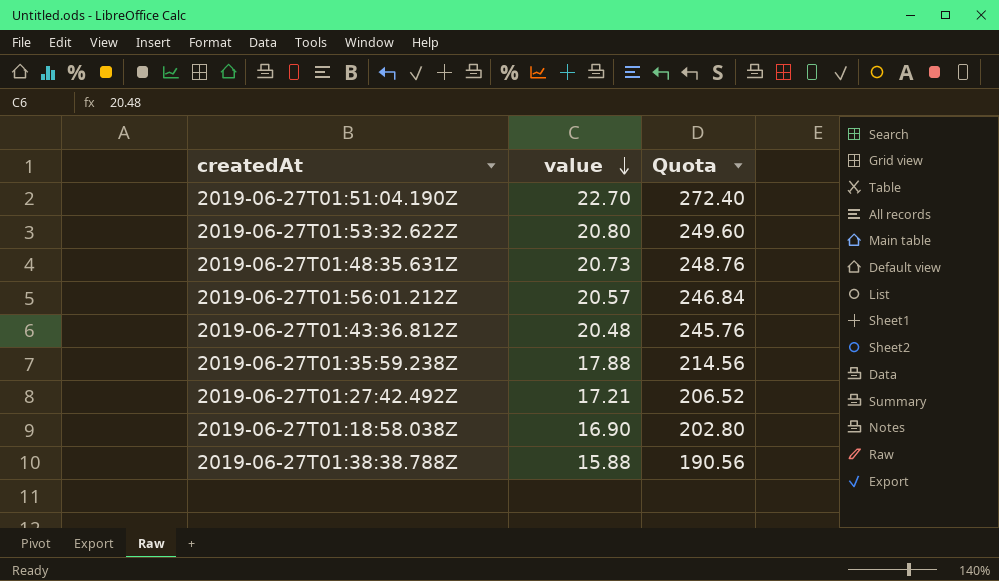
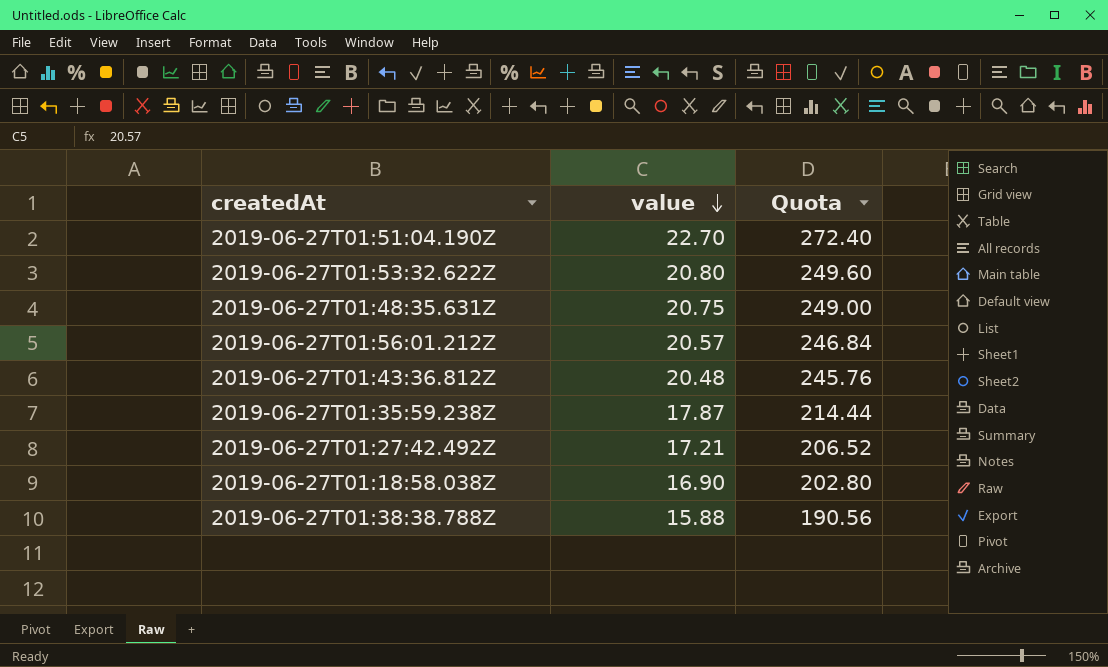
2019-06-27T01:48:35.631Z | value: 20.73 -> 20.75
2019-06-27T01:48:35.631Z | Quota: 248.76 -> 249.00
2019-06-27T01:35:59.238Z | value: 17.88 -> 17.87
2019-06-27T01:35:59.238Z | Quota: 214.56 -> 214.44

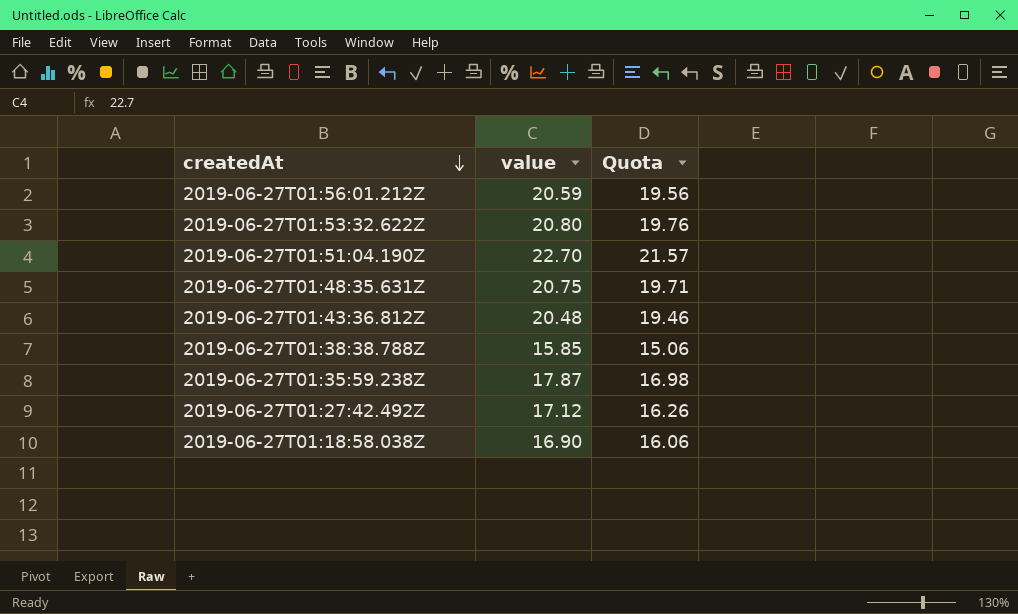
row order: value descending -> createdAt descending
column Quota | formula: [value] * 12 -> [value] * 0.95
2019-06-27T01:56:01.212Z | value: 20.57 -> 20.59
2019-06-27T01:38:38.788Z | value: 15.88 -> 15.85
2019-06-27T01:27:42.492Z | value: 17.21 -> 17.12

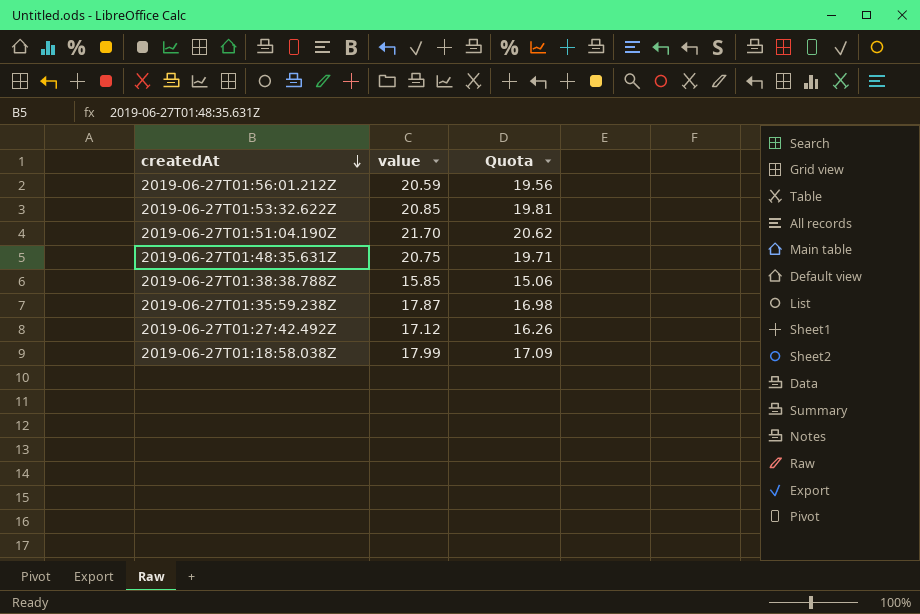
row 2019-06-27T01:43:36.812Z: 20.48 | 19.46 -> none
2019-06-27T01:53:32.622Z | value: 20.80 -> 20.85
2019-06-27T01:53:32.622Z | Quota: 19.76 -> 19.81
2019-06-27T01:51:04.190Z | value: 22.70 -> 21.70
2019-06-27T01:51:04.190Z | Quota: 21.57 -> 20.62
2019-06-27T01:18:58.038Z | value: 16.90 -> 17.99
2019-06-27T01:18:58.038Z | Quota: 16.06 -> 17.09

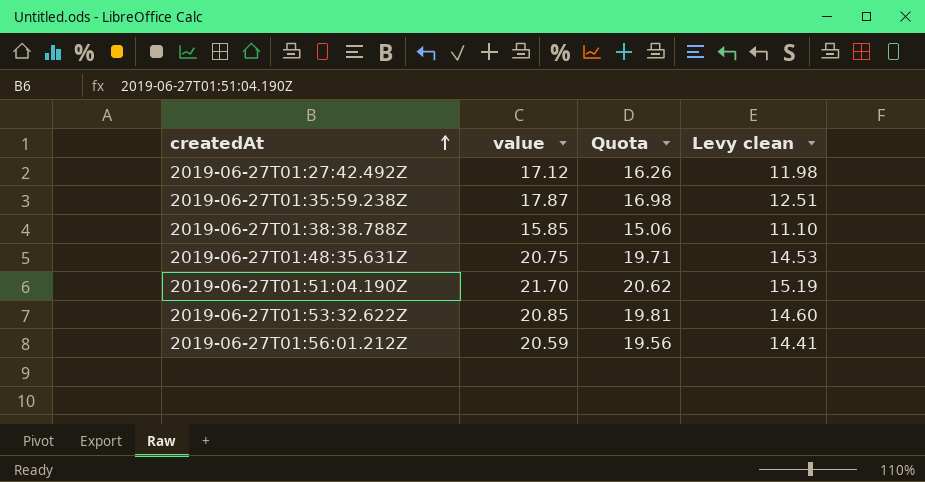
row order: createdAt descending -> createdAt ascending
column Levy clean | formula: none -> [value] * 0.7
row 2019-06-27T01:18:58.038Z: 17.99 | 17.09 -> none

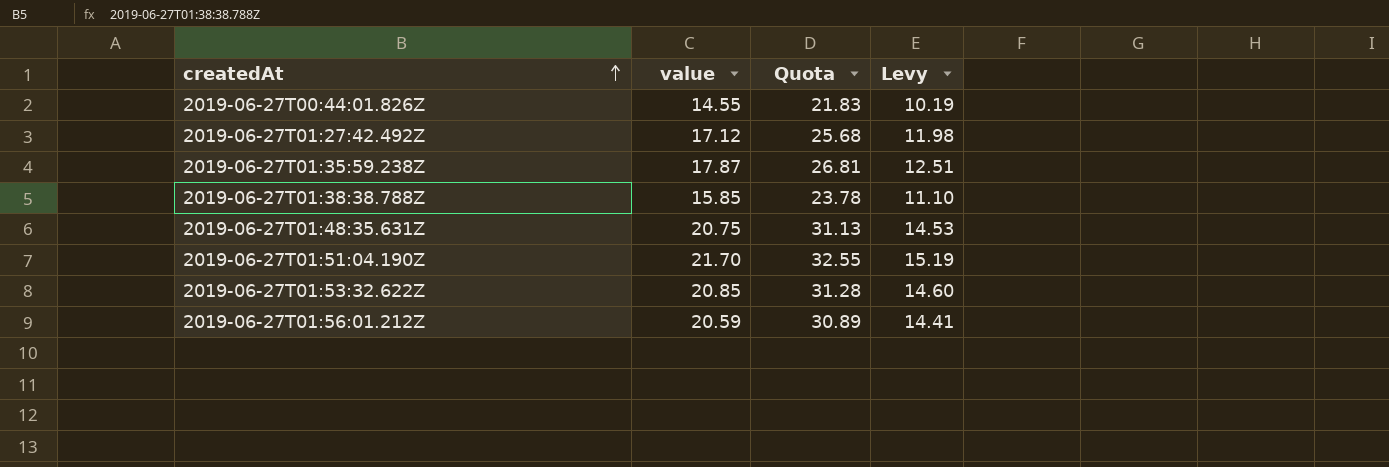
column Quota | formula: [value] * 0.95 -> [value] * 1.5
column name: Levy clean -> Levy
row 2019-06-27T00:44:01.826Z: none -> 14.55 | 21.83 | 10.19

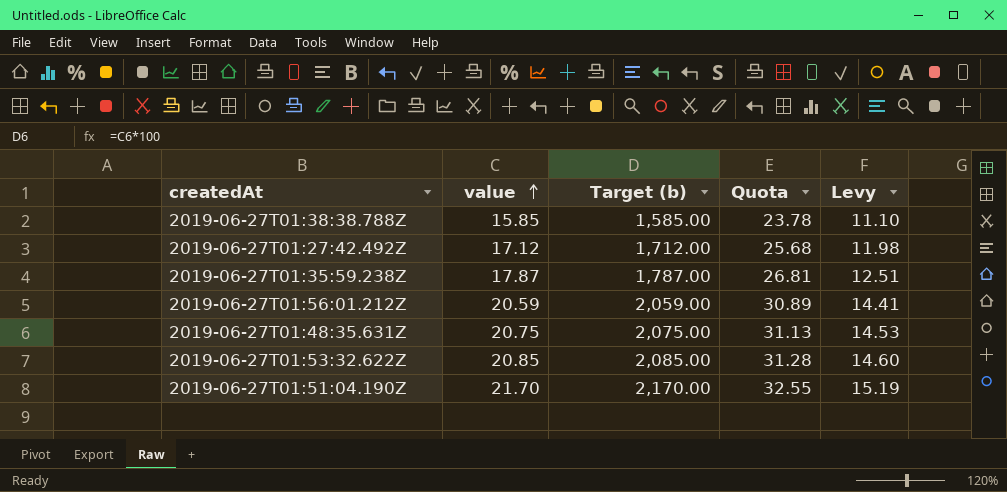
row order: createdAt ascending -> value ascending
column Target (b) | formula: none -> [value] * 100
row 2019-06-27T00:44:01.826Z: 14.55 | 21.83 | 10.19 -> none

